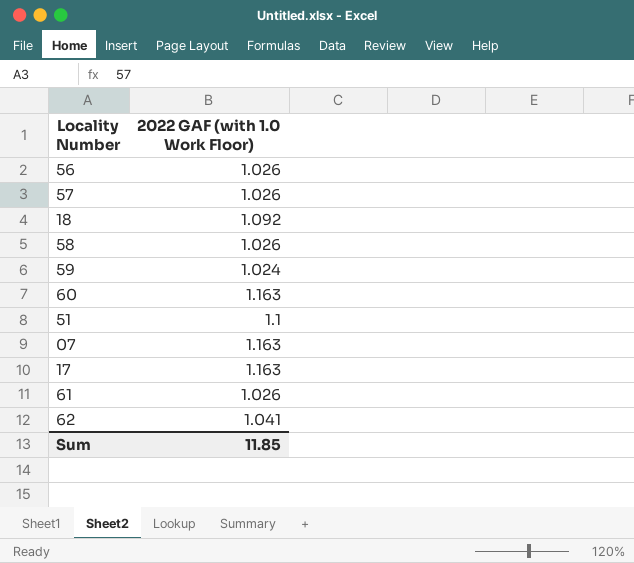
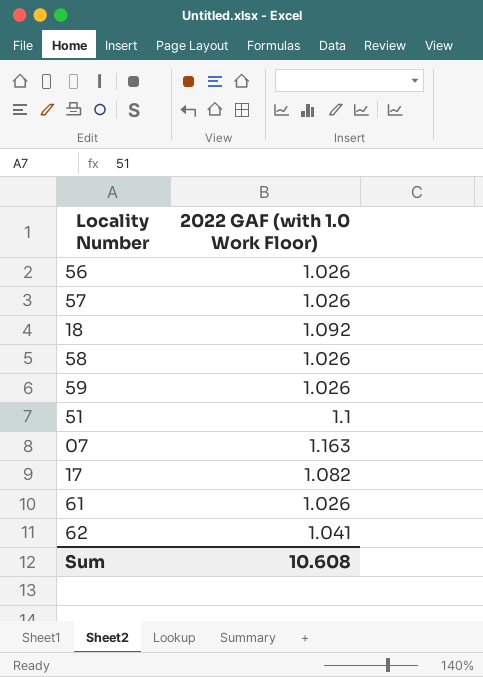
row 60: 1.163 -> none
59 | 2022 GAF (with 1.0 Work Floor): 1.024 -> 1.026
17 | 2022 GAF (with 1.0 Work Floor): 1.163 -> 1.082
Sum | 2022 GAF (with 1.0 Work Floor): 11.85 -> 10.608

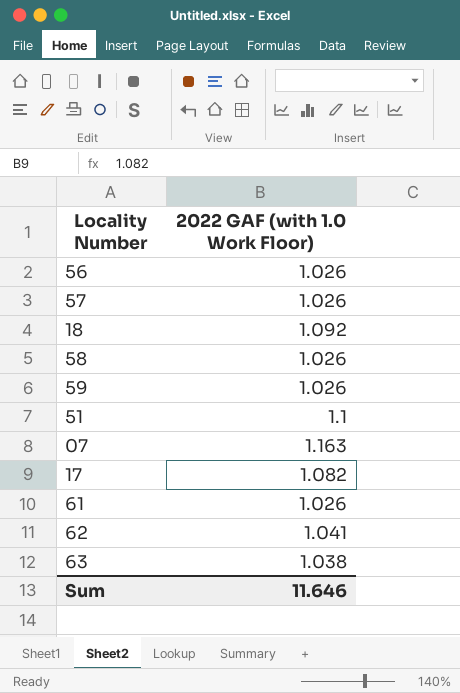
row 63: none -> 1.038
Sum | 2022 GAF (with 1.0 Work Floor): 10.608 -> 11.646

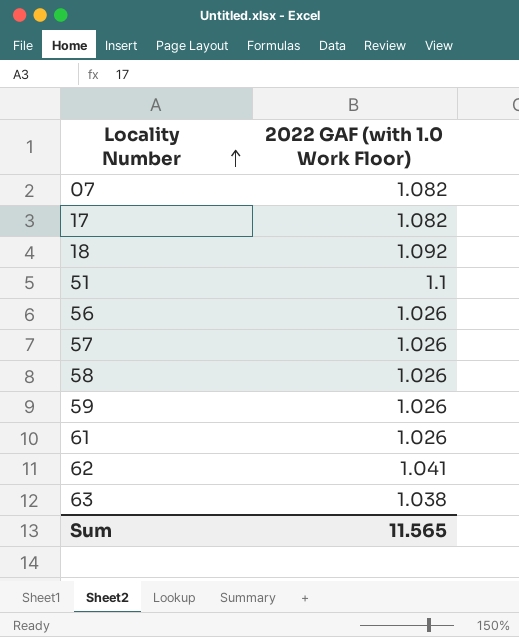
row order: none -> Locality Number ascending
07 | 2022 GAF (with 1.0 Work Floor): 1.163 -> 1.082
Sum | 2022 GAF (with 1.0 Work Floor): 11.646 -> 11.565

